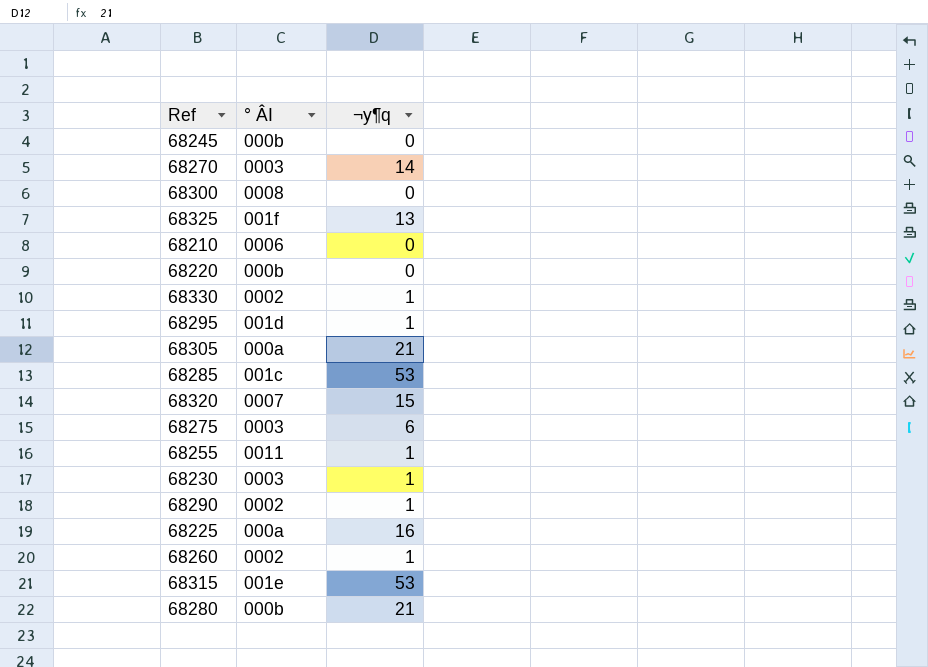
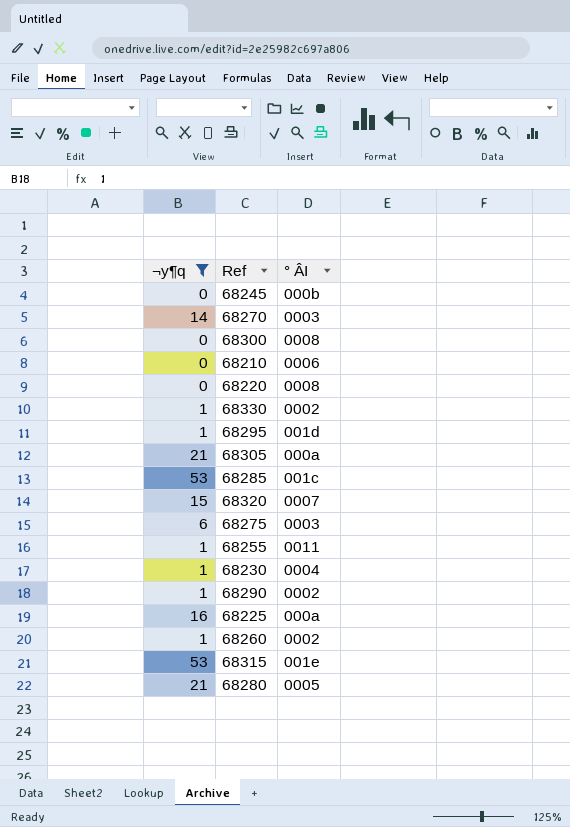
filter: none -> ¬y¶q != 13
column ¬y¶q | position: 3 -> 1
68220 | ° ÂI: 000b -> 0008
68230 | ° ÂI: 0003 -> 0004
68280 | ° ÂI: 000b -> 0005

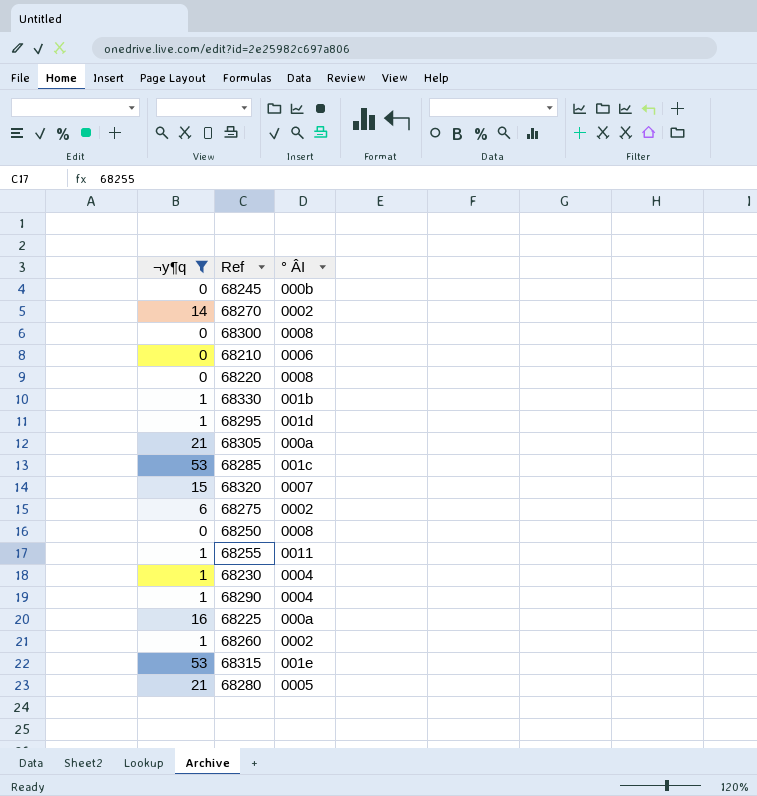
68270 | ° ÂI: 0003 -> 0002
68330 | ° ÂI: 0002 -> 001b
68275 | ° ÂI: 0003 -> 0002
row 68250: none -> 0 | 0008
68290 | ° ÂI: 0002 -> 0004

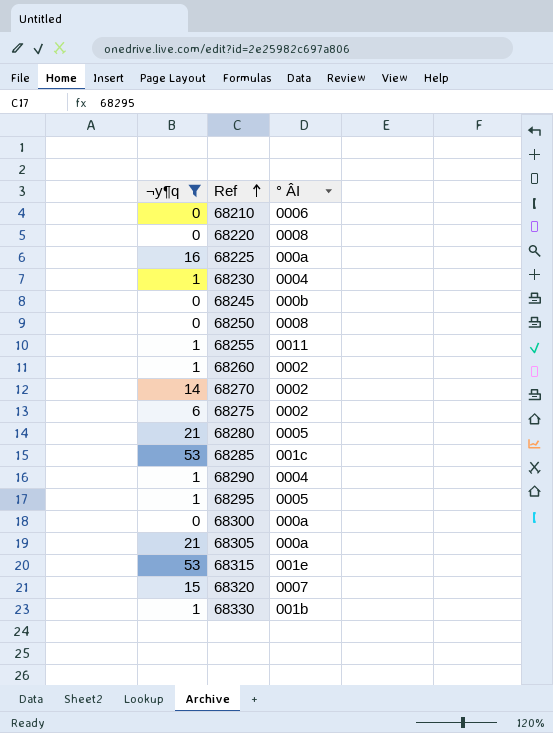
row order: none -> Ref ascending
68295 | ° ÂI: 001d -> 0005
68300 | ° ÂI: 0008 -> 000a

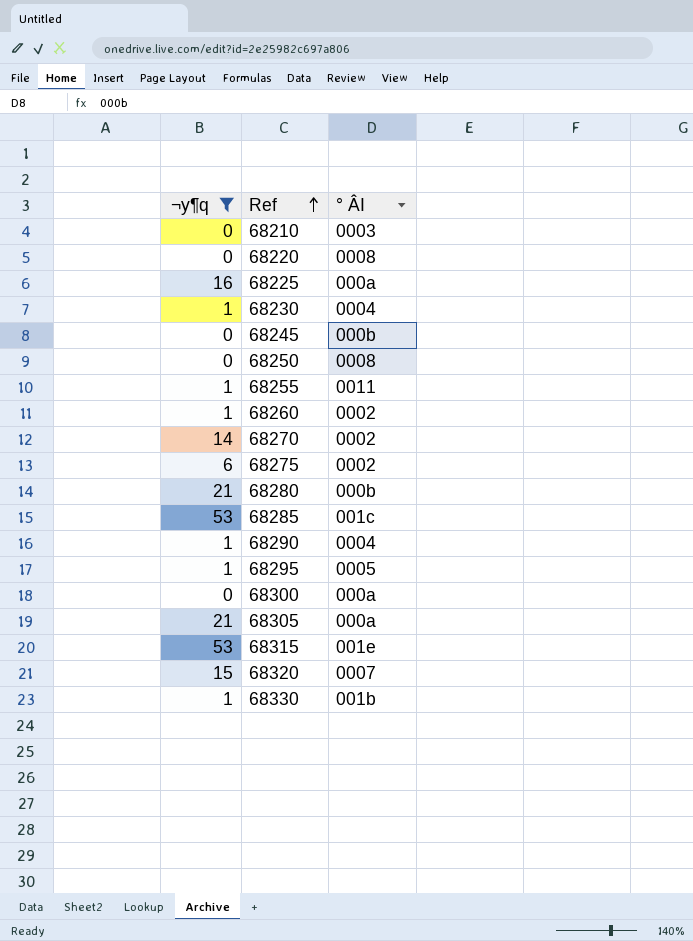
68210 | ° ÂI: 0006 -> 0003
68280 | ° ÂI: 0005 -> 000b

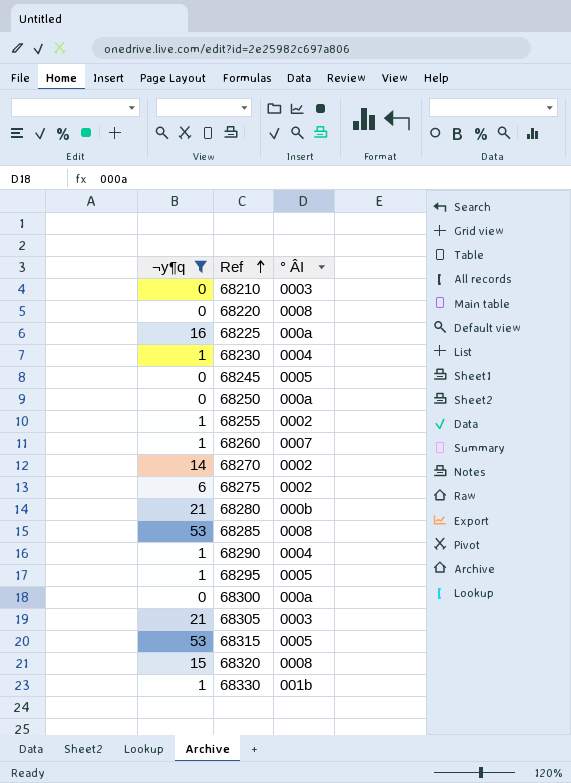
68245 | ° ÂI: 000b -> 0005
68250 | ° ÂI: 0008 -> 000a
68255 | ° ÂI: 0011 -> 0002
68260 | ° ÂI: 0002 -> 0007
68285 | ° ÂI: 001c -> 0008
68305 | ° ÂI: 000a -> 0003
68315 | ° ÂI: 001e -> 0005
68320 | ° ÂI: 0007 -> 0008

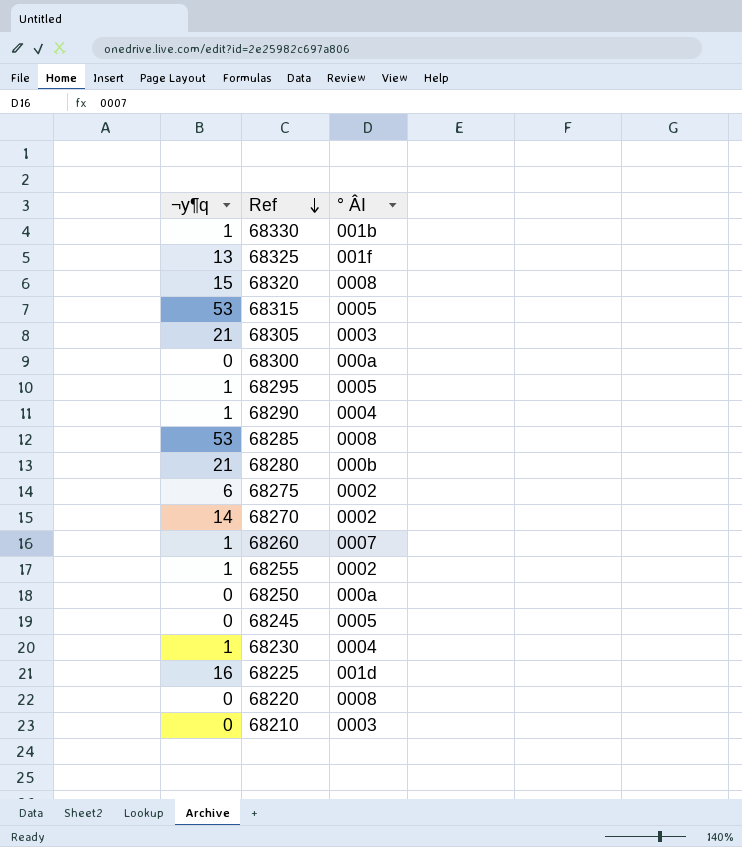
filter: ¬y¶q != 13 -> none
row order: Ref ascending -> Ref descending
68225 | ° ÂI: 000a -> 001d

